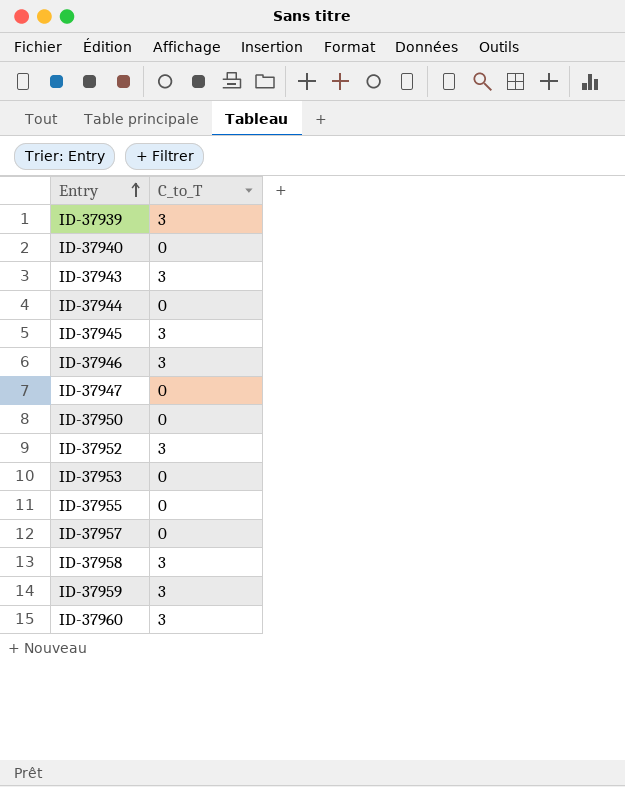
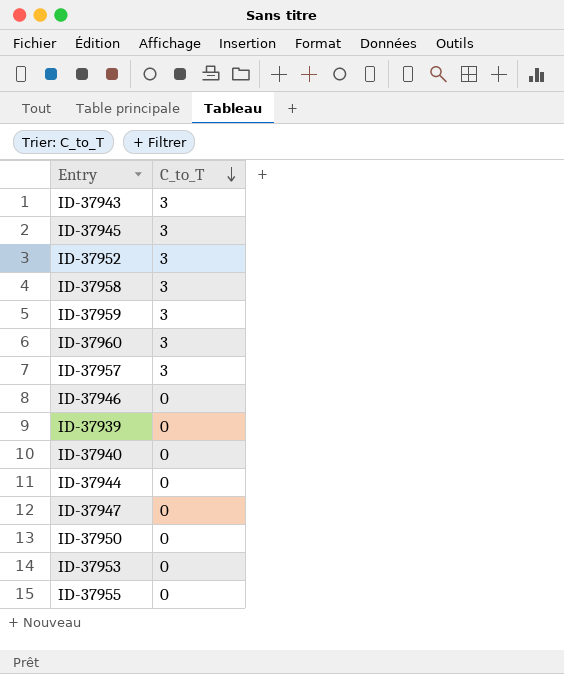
row order: Entry ascending -> C_to_T descending
ID-37957 | C_to_T: 0 -> 3
ID-37946 | C_to_T: 3 -> 0
ID-37939 | C_to_T: 3 -> 0

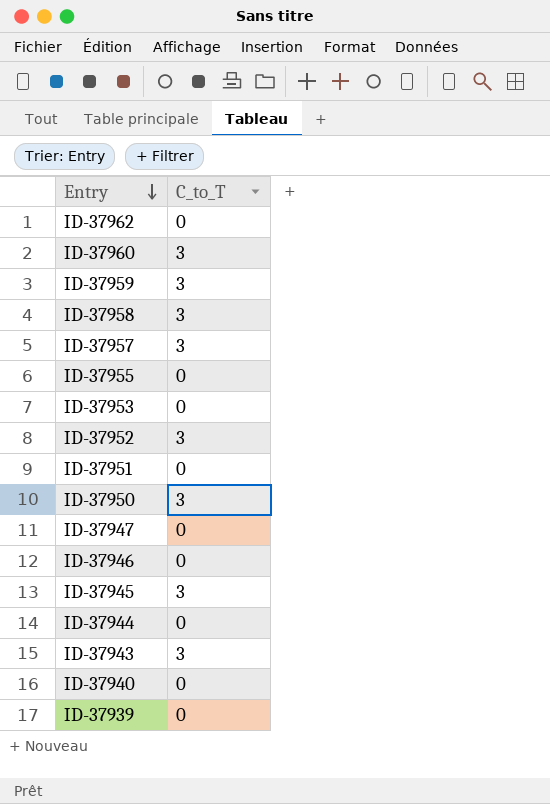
row order: C_to_T descending -> Entry descending
row ID-37962: none -> 0
row ID-37951: none -> 0
ID-37950 | C_to_T: 0 -> 3

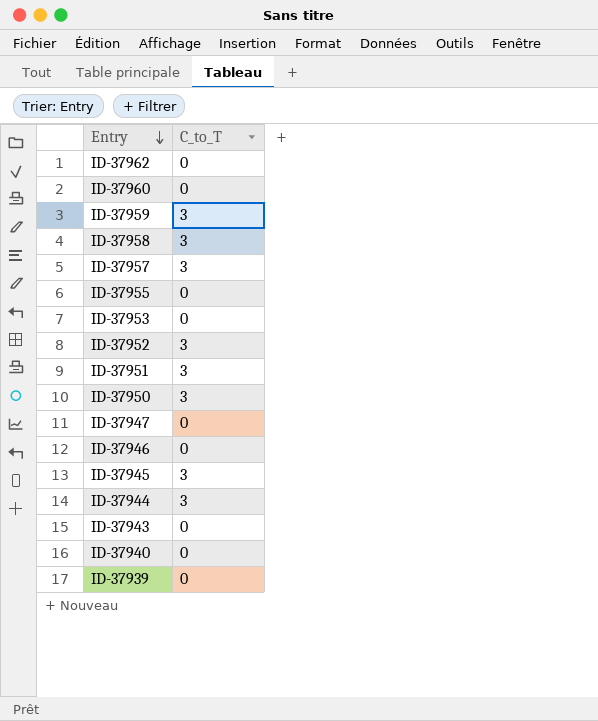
ID-37960 | C_to_T: 3 -> 0
ID-37951 | C_to_T: 0 -> 3
ID-37944 | C_to_T: 0 -> 3
ID-37943 | C_to_T: 3 -> 0

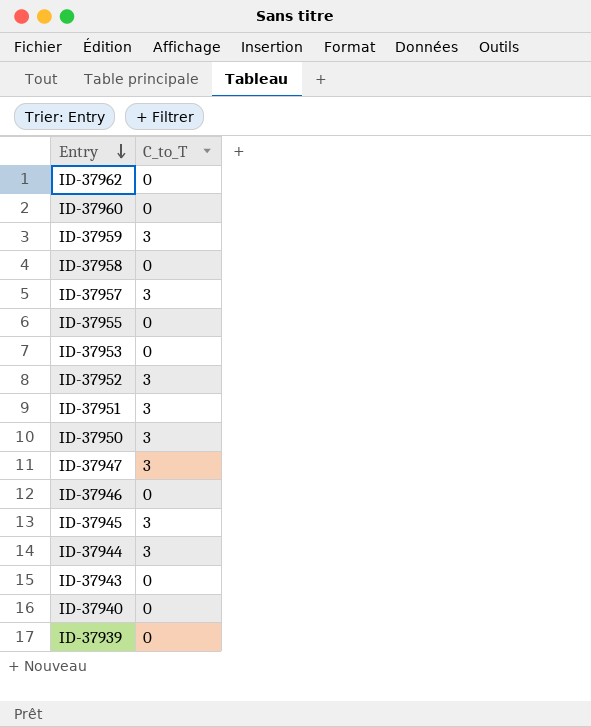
ID-37958 | C_to_T: 3 -> 0
ID-37947 | C_to_T: 0 -> 3

